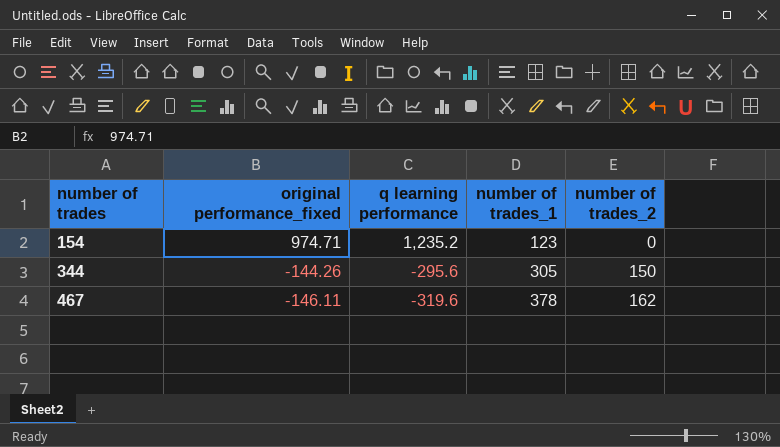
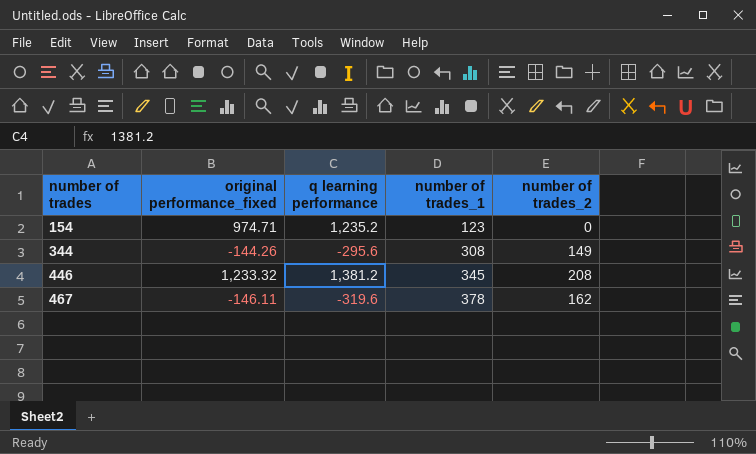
344 | number of trades_1: 305 -> 308
344 | number of trades_2: 150 -> 149
row 446: none -> 1,233.32 | 1,381.2 | 345 | 208

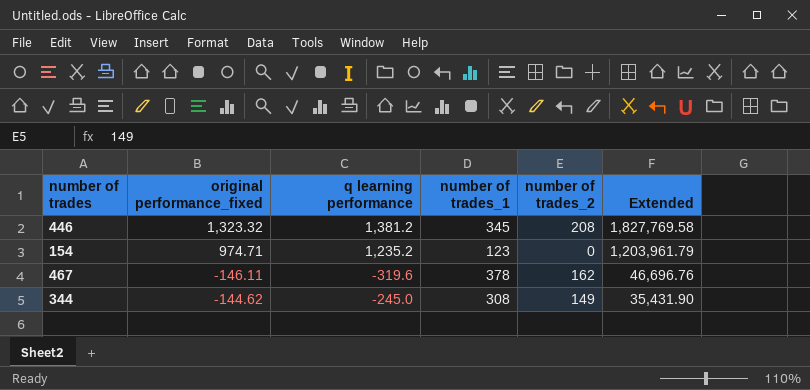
row order: number of trades ascending -> Extended descending
column Extended | formula: none -> [original performance_fixed] * [q learning performance]
446 | original performance_fixed: 1,233.32 -> 1,323.32
344 | original performance_fixed: -144.26 -> -144.62
344 | q learning performance: -295.6 -> -245.0

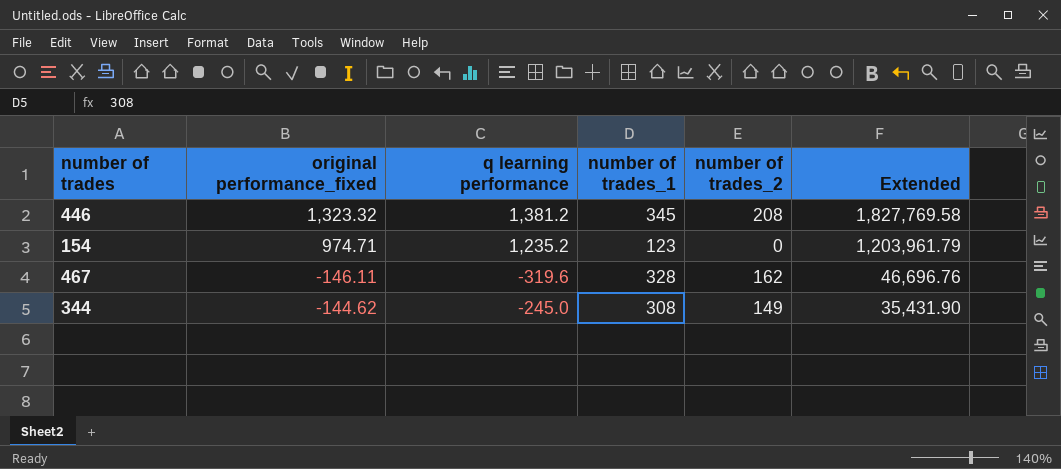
467 | number of trades_1: 378 -> 328

